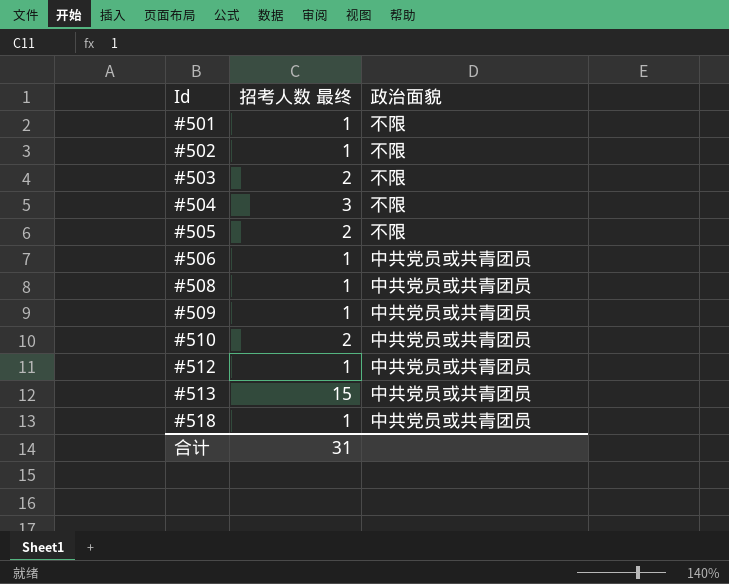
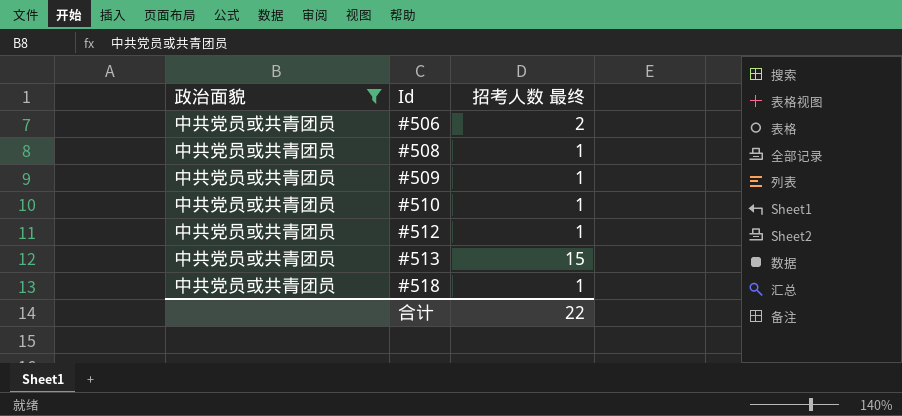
filter: none -> 政治面貌 = 中共党员或共青团员
column 政治面貌 | position: 3 -> 1
#506 | 招考人数 最终: 1 -> 2
#510 | 招考人数 最终: 2 -> 1
合计 | 招考人数 最终: 31 -> 22

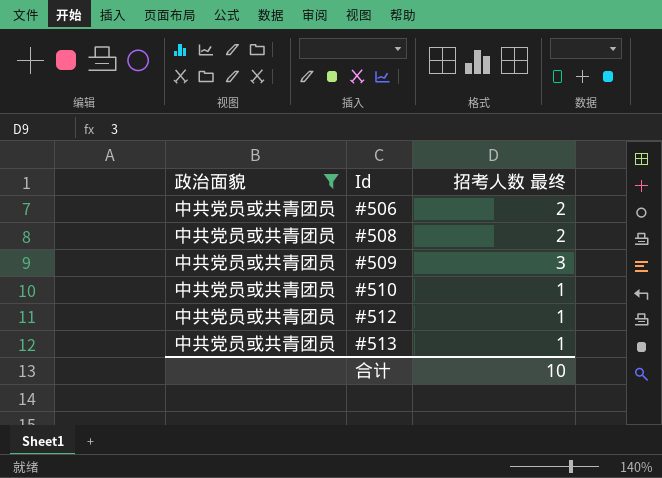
row #518: 中共党员或共青团员 | 1 -> none
#508 | 招考人数 最终: 1 -> 2
#509 | 招考人数 最终: 1 -> 3
#513 | 招考人数 最终: 15 -> 1
合计 | 招考人数 最终: 22 -> 10

